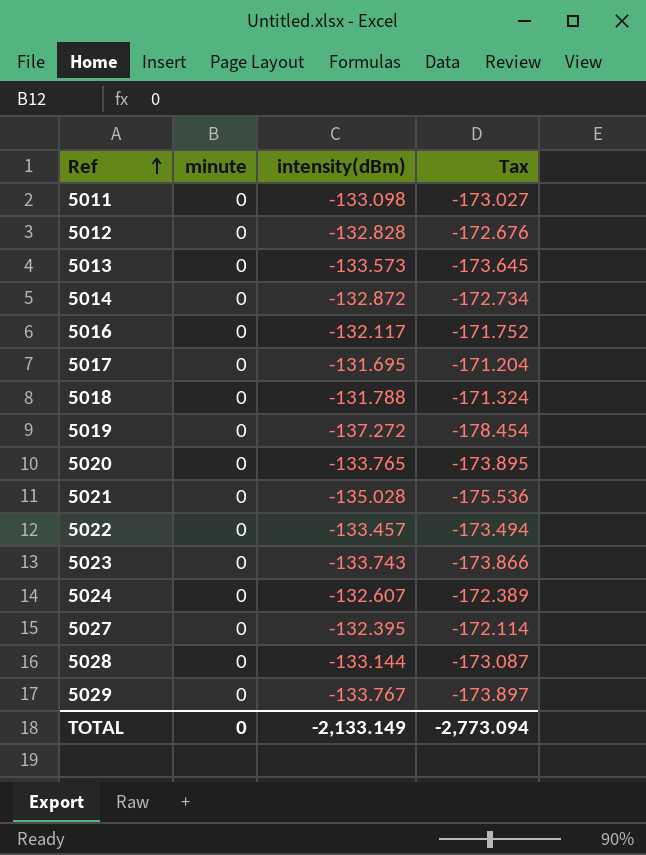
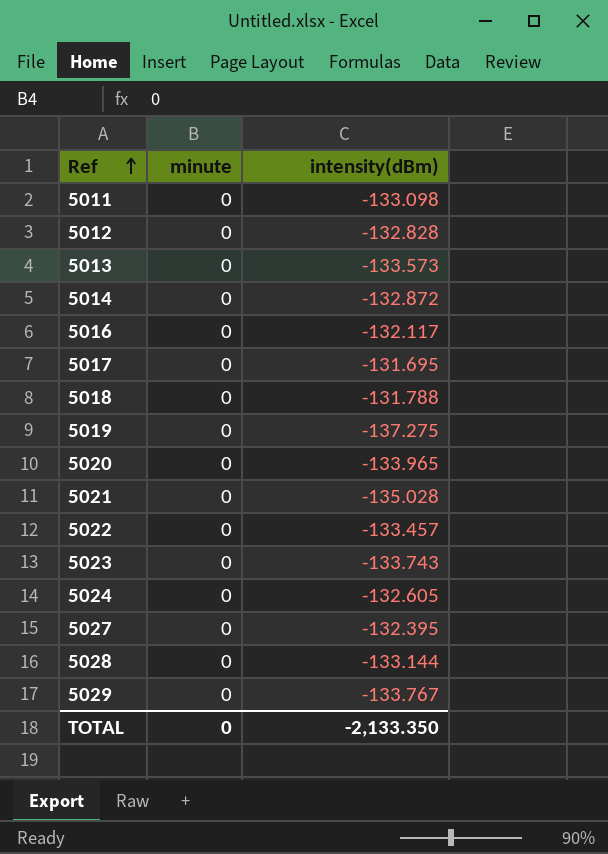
column Tax | formula: [intensity(dBm)] * 1.3 -> none
5019 | intensity(dBm): -137.272 -> -137.275
5020 | intensity(dBm): -133.765 -> -133.965
5024 | intensity(dBm): -132.607 -> -132.605
TOTAL | intensity(dBm): -2,133.149 -> -2,133.350

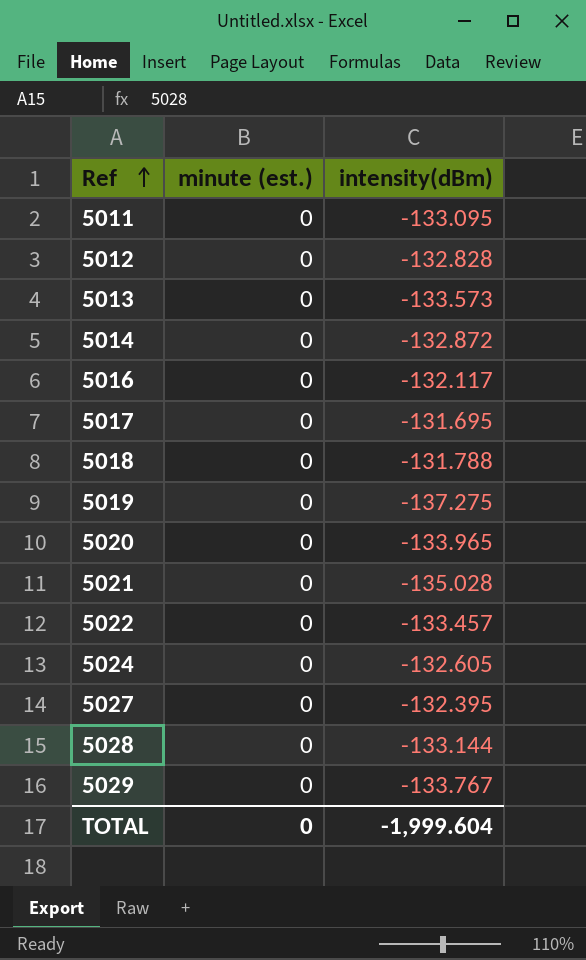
column name: minute -> minute (est.)
row 5023: 0 | -133.743 -> none
5011 | intensity(dBm): -133.098 -> -133.095
TOTAL | intensity(dBm): -2,133.350 -> -1,999.604

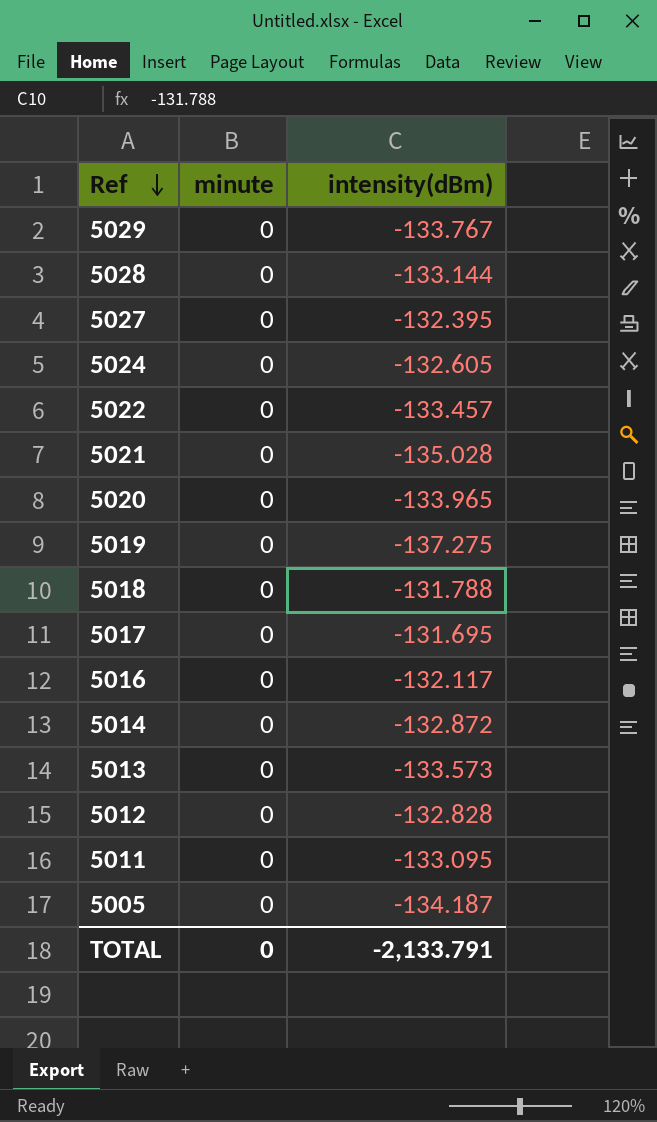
row order: Ref ascending -> Ref descending
column name: minute (est.) -> minute
row 5005: none -> 0 | -134.187
TOTAL | intensity(dBm): -1,999.604 -> -2,133.791

